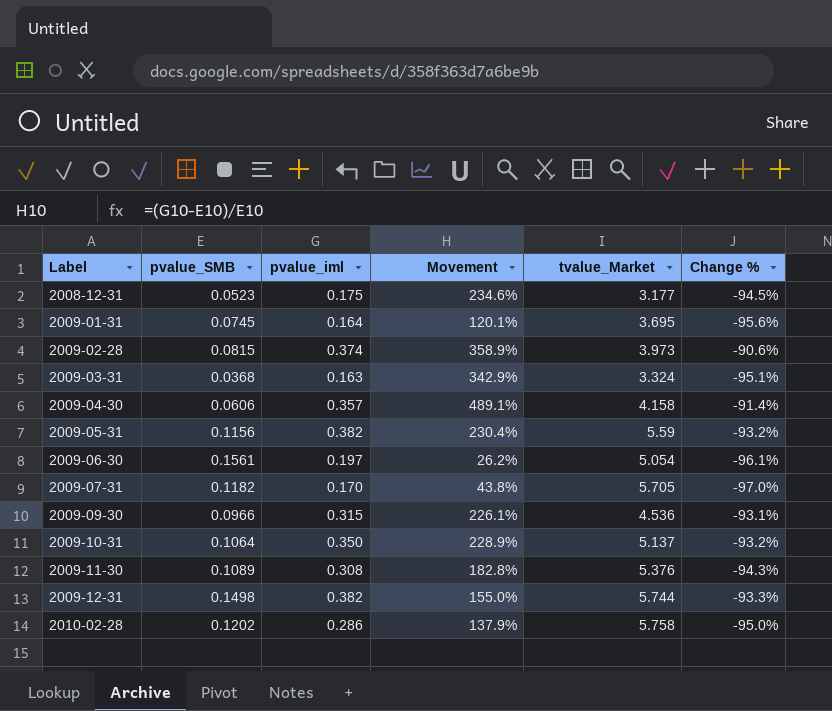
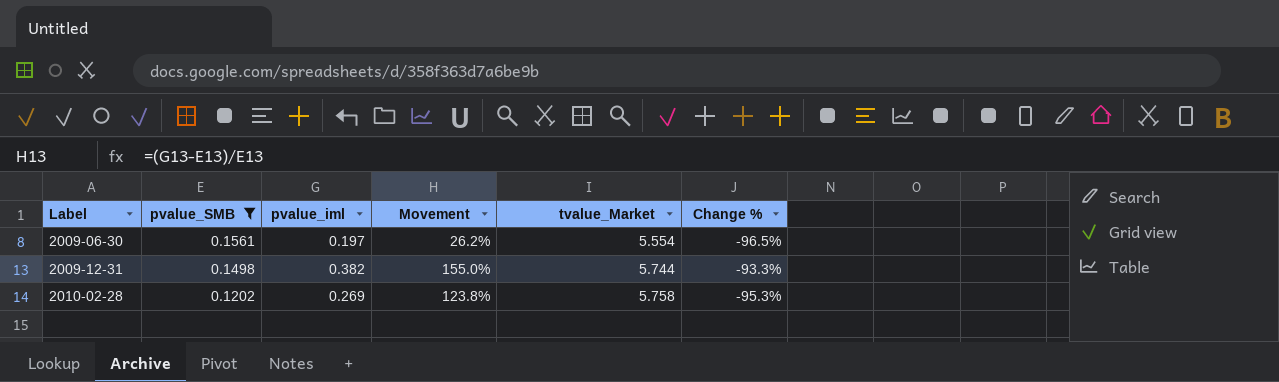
filter: none -> pvalue_SMB >= 0.1202
2009-06-30 | tvalue_Market: 5.054 -> 5.554
2009-06-30 | Change %: -96.1% -> -96.5%
2010-02-28 | pvalue_iml: 0.286 -> 0.269
2010-02-28 | Movement: 137.9% -> 123.8%
2010-02-28 | Change %: -95.0% -> -95.3%

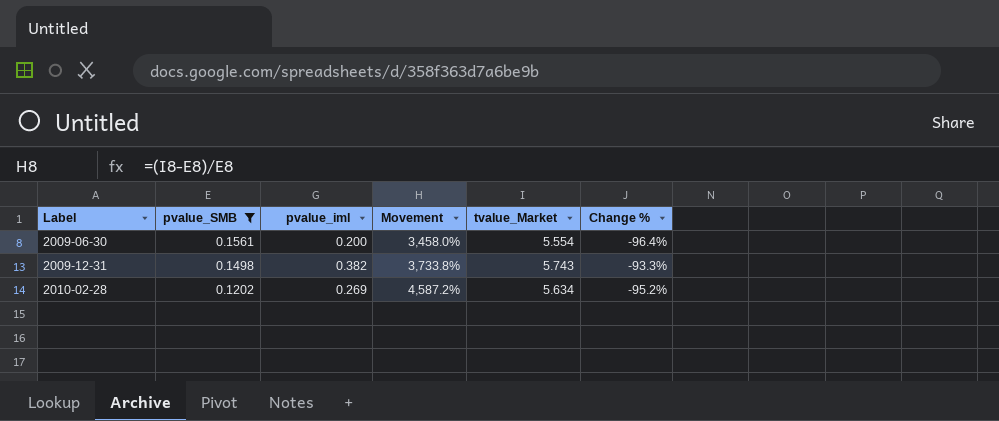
column Movement | formula: ([pvalue_iml] - [pvalue_SMB]) / [pvalue_SMB] -> ([tvalue_Market] - [pvalue_SMB]) / [pvalue_SMB]
2009-06-30 | pvalue_iml: 0.197 -> 0.200
2009-06-30 | Change %: -96.5% -> -96.4%
2009-12-31 | tvalue_Market: 5.744 -> 5.743
2010-02-28 | tvalue_Market: 5.758 -> 5.634
2010-02-28 | Change %: -95.3% -> -95.2%

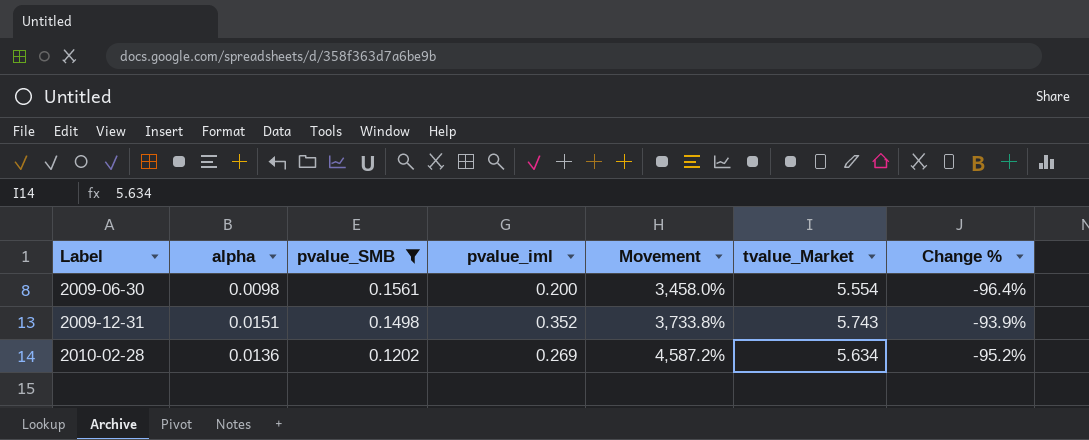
column alpha | position: none -> 2
2009-12-31 | pvalue_iml: 0.382 -> 0.352
2009-12-31 | Change %: -93.3% -> -93.9%

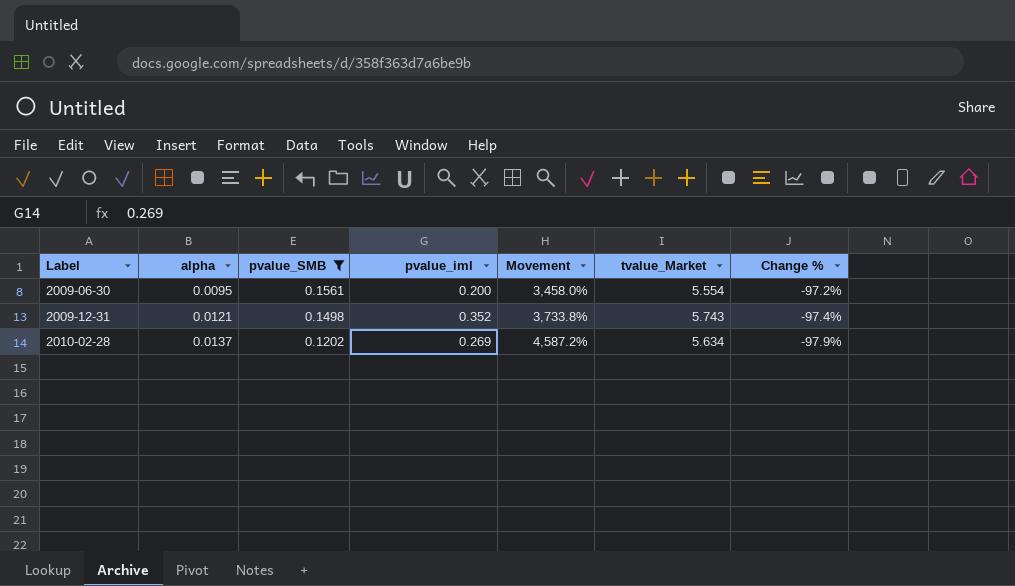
column Change % | formula: ([pvalue_iml] - [tvalue_Market]) / [tvalue_Market] -> ([pvalue_SMB] - [tvalue_Market]) / [tvalue_Market]
2009-06-30 | alpha: 0.0098 -> 0.0095
2009-12-31 | alpha: 0.0151 -> 0.0121
2010-02-28 | alpha: 0.0136 -> 0.0137

